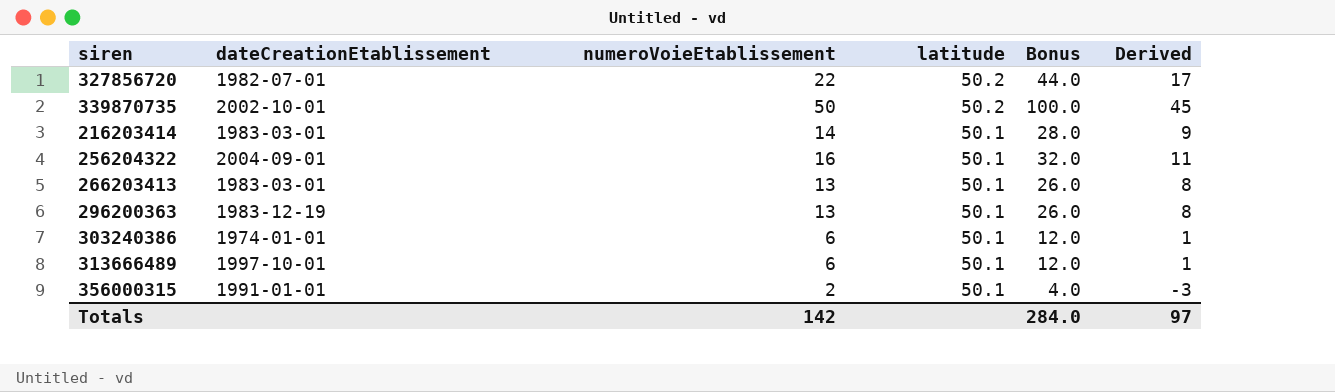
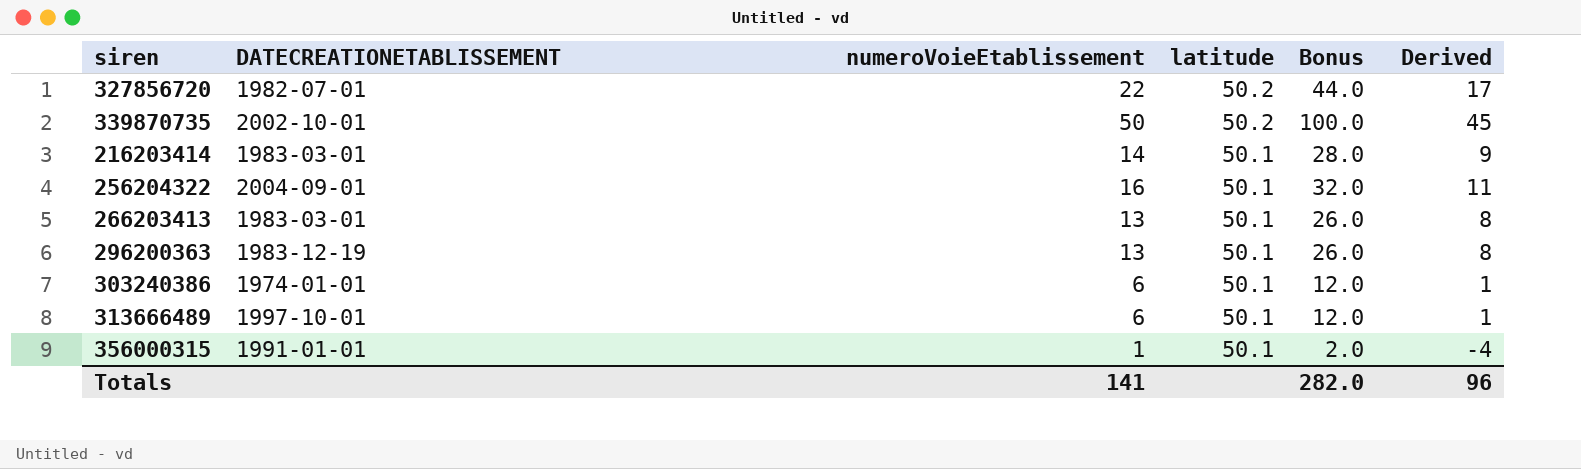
column name: dateCreationEtablissement -> DATECREATIONETABLISSEMENT
356000315 | numeroVoieEtablissement: 2 -> 1
356000315 | Bonus: 4.0 -> 2.0
356000315 | Derived: -3 -> -4
Totals | numeroVoieEtablissement: 142 -> 141
Totals | Bonus: 284.0 -> 282.0
Totals | Derived: 97 -> 96

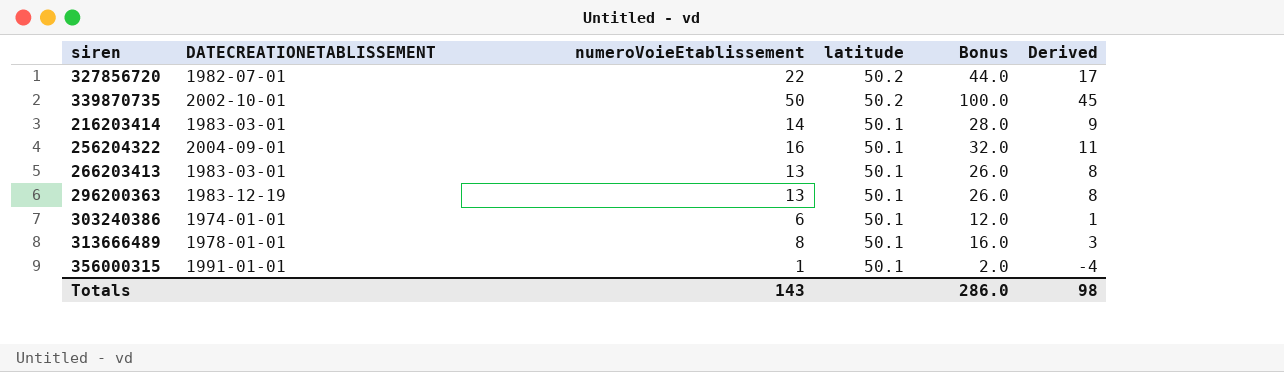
313666489 | DATECREATIONETABLISSEMENT: 1997-10-01 -> 1978-01-01
313666489 | numeroVoieEtablissement: 6 -> 8
313666489 | Bonus: 12.0 -> 16.0
313666489 | Derived: 1 -> 3
Totals | numeroVoieEtablissement: 141 -> 143
Totals | Bonus: 282.0 -> 286.0
Totals | Derived: 96 -> 98

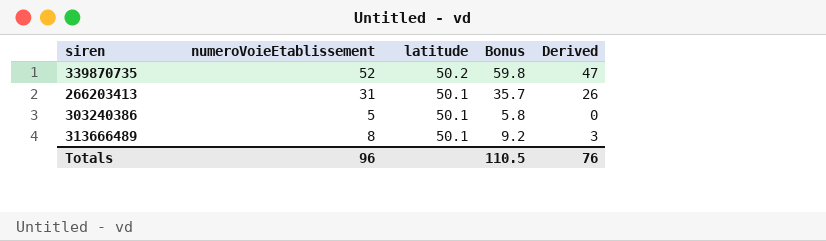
column DATECREATIONETABLISSEMENT | position: 2 -> none
column Bonus | formula: [numeroVoieEtablissement] * 2 -> [numeroVoieEtablissement] * 1.15
row 327856720: 1982-07-01 | 22 | 50.2 | 44.0 | 17 -> none
row 216203414: 1983-03-01 | 14 | 50.1 | 28.0 | 9 -> none
row 256204322: 2004-09-01 | 16 | 50.1 | 32.0 | 11 -> none
row 296200363: 1983-12-19 | 13 | 50.1 | 26.0 | 8 -> none
row 356000315: 1991-01-01 | 1 | 50.1 | 2.0 | -4 -> none
339870735 | numeroVoieEtablissement: 50 -> 52
339870735 | Derived: 45 -> 47
266203413 | numeroVoieEtablissement: 13 -> 31
266203413 | Derived: 8 -> 26
303240386 | numeroVoieEtablissement: 6 -> 5
303240386 | Derived: 1 -> 0
Totals | numeroVoieEtablissement: 143 -> 96
Totals | Bonus: 286.0 -> 110.5
Totals | Derived: 98 -> 76

